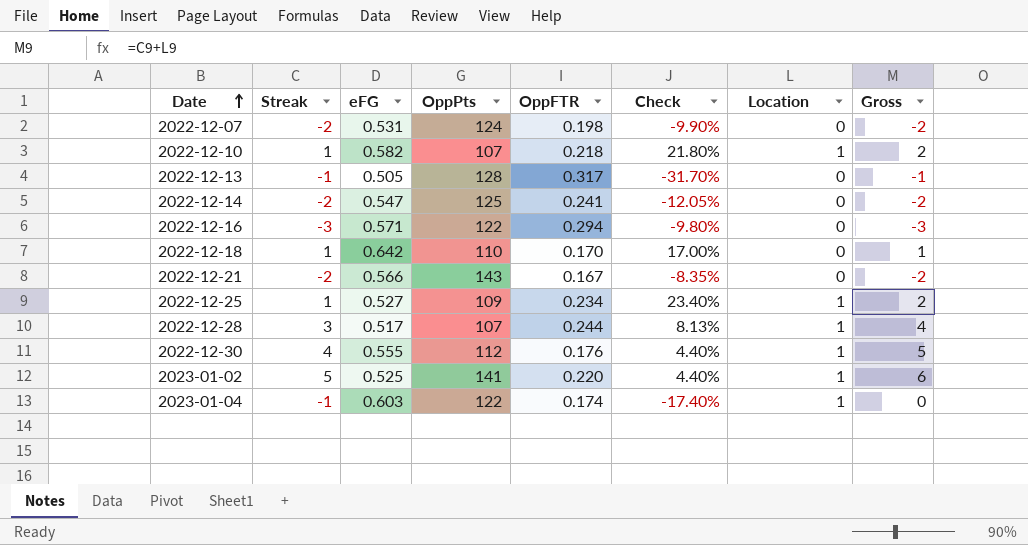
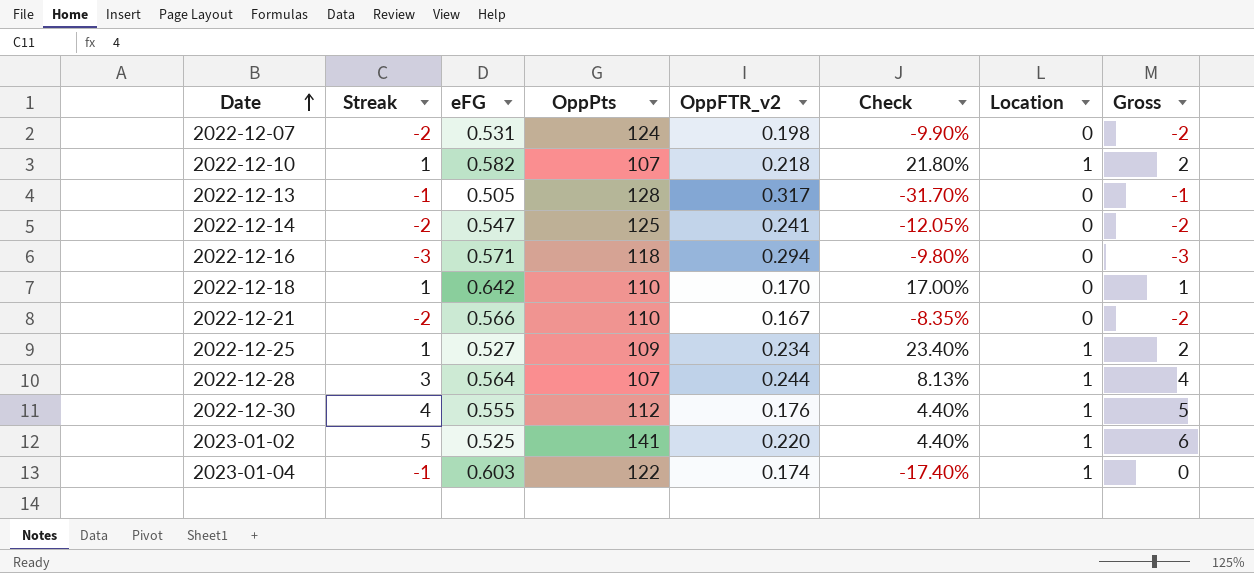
column name: OppFTR -> OppFTR_v2
2022-12-16 | OppPts: 122 -> 118
2022-12-21 | OppPts: 143 -> 110
2022-12-28 | eFG: 0.517 -> 0.564

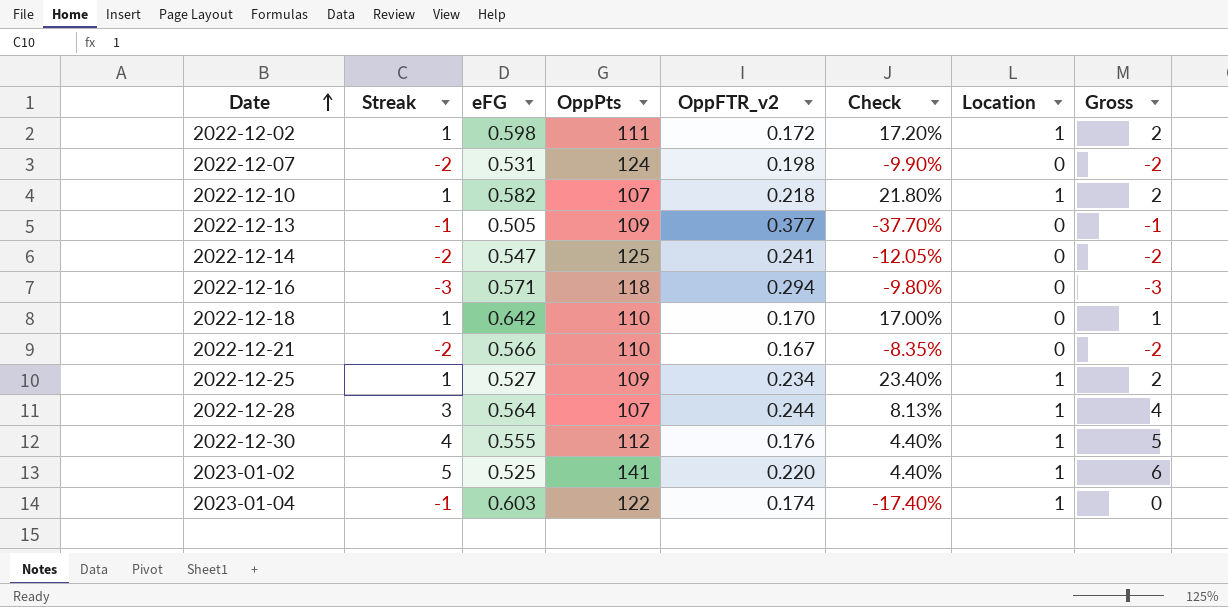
row 2022-12-02: none -> 1 | 0.598 | 111 | 0.172 | 17.20% | 1 | 2
2022-12-13 | OppPts: 128 -> 109
2022-12-13 | OppFTR_v2: 0.317 -> 0.377
2022-12-13 | Check: -31.70% -> -37.70%

